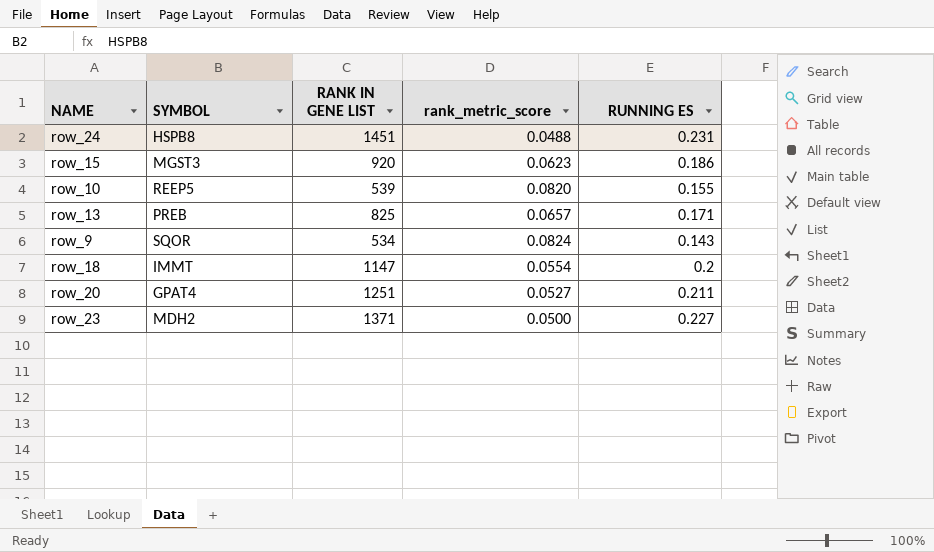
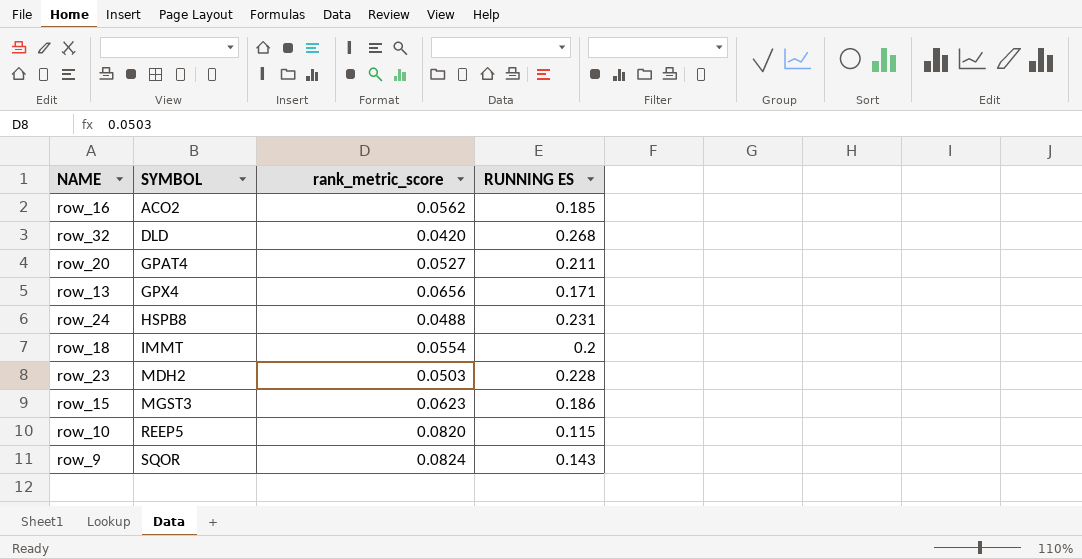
row order: none -> SYMBOL ascending
column RANK IN GENE LIST | position: 3 -> none
row row_16: none -> ACO2 | 0.0562 | 0.185
row row_32: none -> DLD | 0.0420 | 0.268
row_13 | SYMBOL: PREB -> GPX4
row_13 | rank_metric_score: 0.0657 -> 0.0656
row_23 | rank_metric_score: 0.0500 -> 0.0503
row_23 | RUNNING ES: 0.227 -> 0.228
row_10 | RUNNING ES: 0.155 -> 0.115

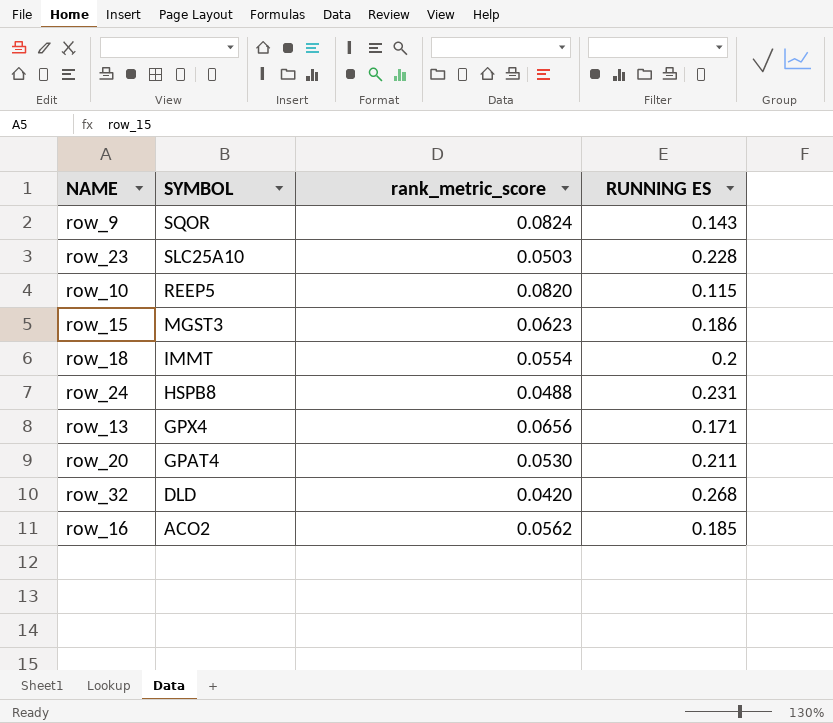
row order: SYMBOL ascending -> SYMBOL descending
row_23 | SYMBOL: MDH2 -> SLC25A10
row_20 | rank_metric_score: 0.0527 -> 0.0530

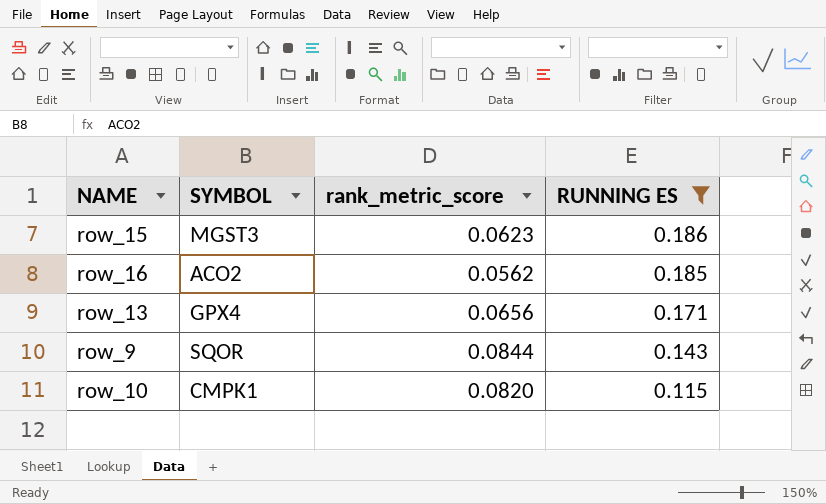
filter: none -> RUNNING ES <= 0.186
row order: SYMBOL descending -> RUNNING ES descending
row_9 | rank_metric_score: 0.0824 -> 0.0844
row_10 | SYMBOL: REEP5 -> CMPK1

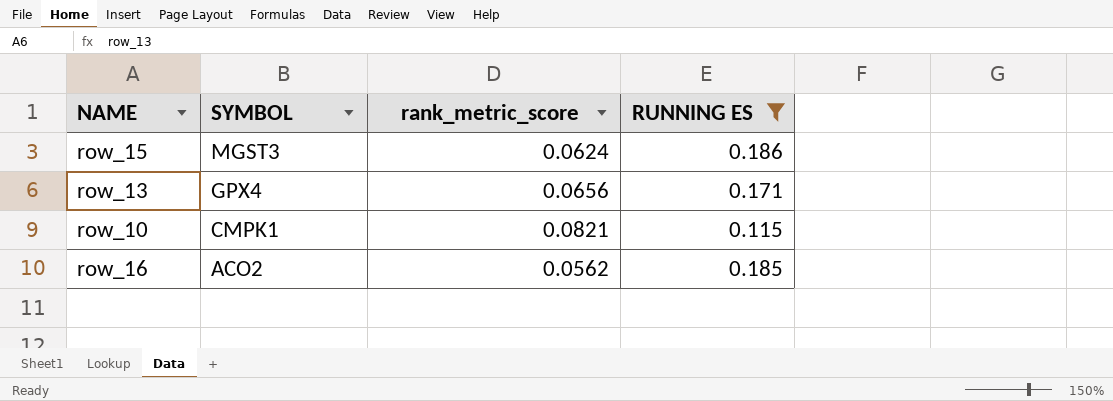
row order: RUNNING ES descending -> SYMBOL descending
row row_9: SQOR | 0.0844 | 0.143 -> none
row_15 | rank_metric_score: 0.0623 -> 0.0624
row_10 | rank_metric_score: 0.0820 -> 0.0821

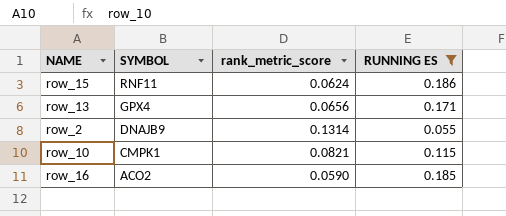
row_15 | SYMBOL: MGST3 -> RNF11
row row_2: none -> DNAJB9 | 0.1314 | 0.055
row_16 | rank_metric_score: 0.0562 -> 0.0590

